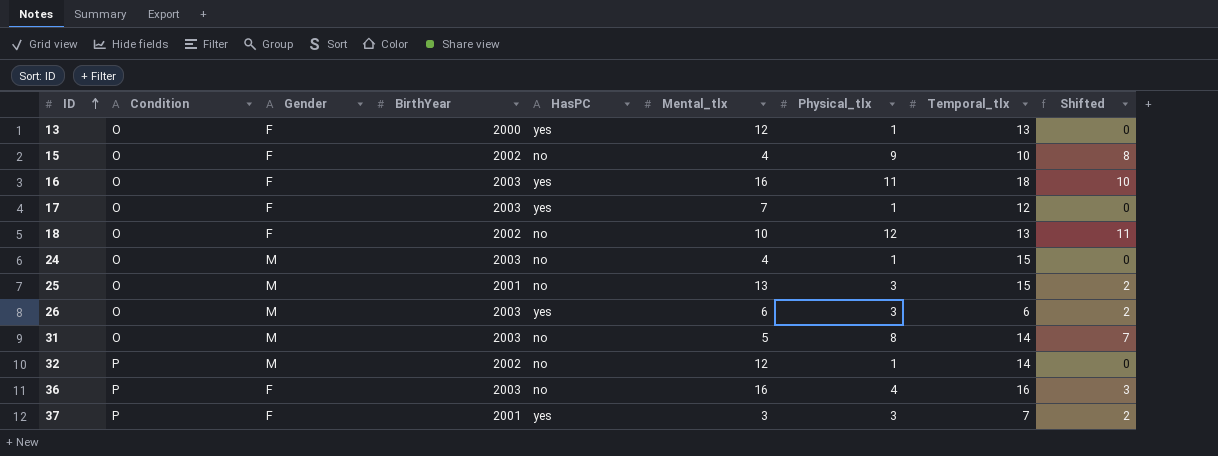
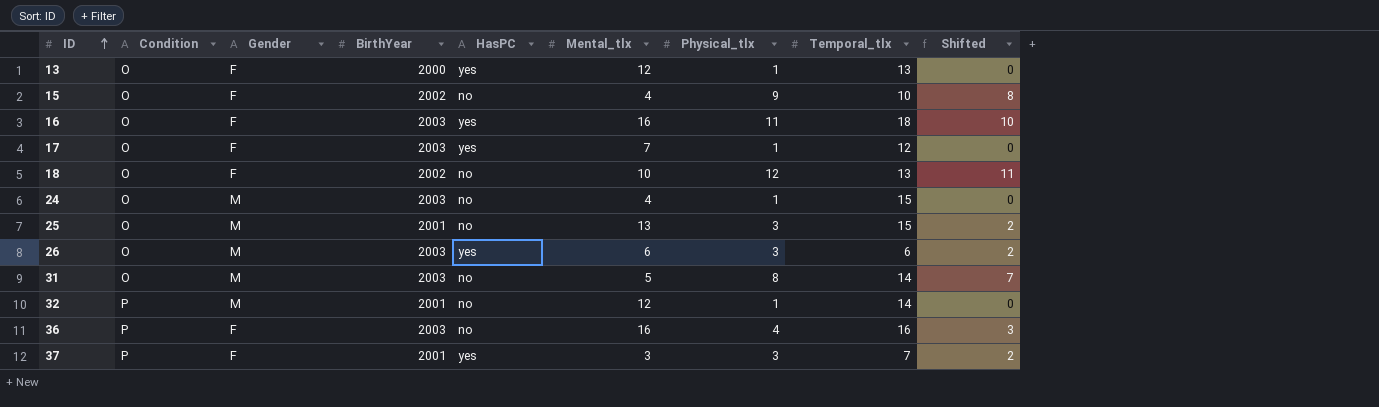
32 | BirthYear: 2002 -> 2001

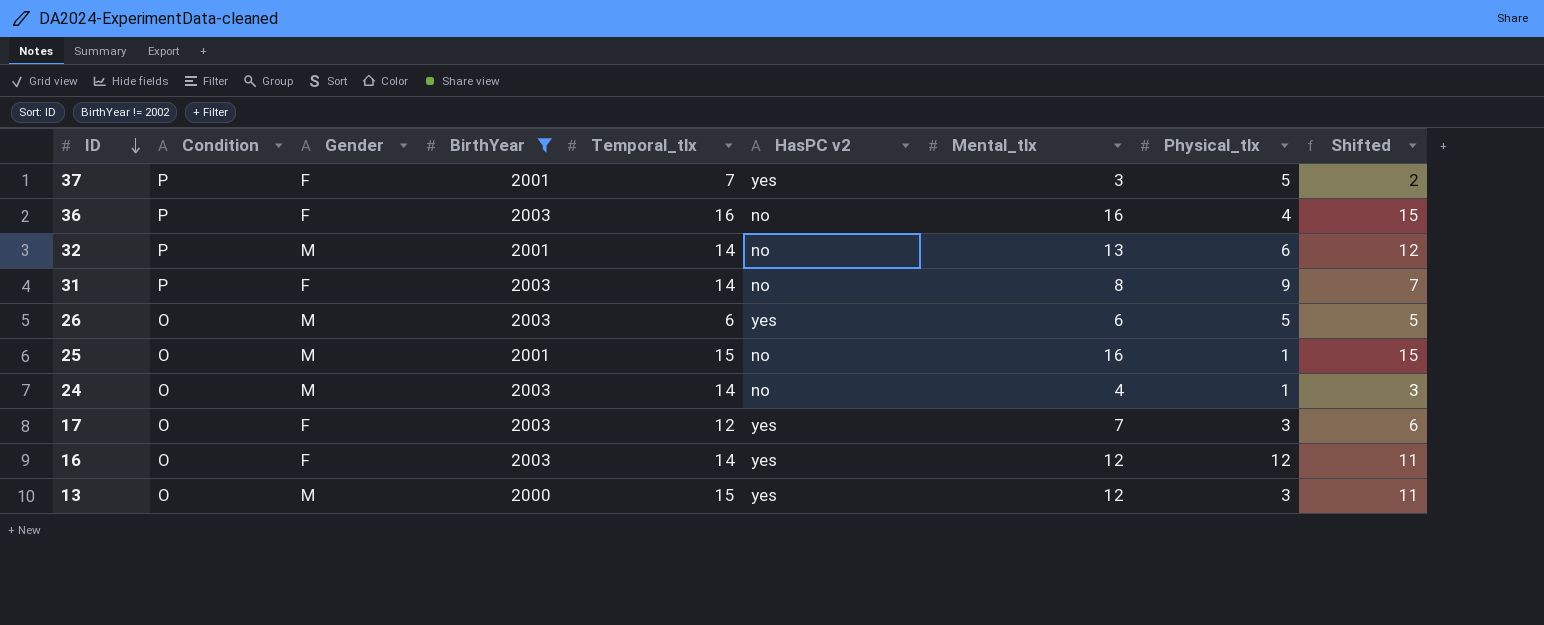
filter: none -> BirthYear != 2002
row order: ID ascending -> ID descending
column Temporal_tlx | position: 8 -> 5
column name: HasPC -> HasPC v2
column Shifted | formula: [Physical_tlx] - 1 -> [Mental_tlx] - 1
37 | Physical_tlx: 3 -> 5
32 | Mental_tlx: 12 -> 13
32 | Physical_tlx: 1 -> 6
31 | Condition: O -> P
31 | Gender: M -> F
31 | Mental_tlx: 5 -> 8
31 | Physical_tlx: 8 -> 9
26 | Physical_tlx: 3 -> 5
25 | Mental_tlx: 13 -> 16
25 | Physical_tlx: 3 -> 1
24 | Temporal_tlx: 15 -> 14
17 | Physical_tlx: 1 -> 3
16 | Temporal_tlx: 18 -> 14
16 | Mental_tlx: 16 -> 12
16 | Physical_tlx: 11 -> 12
13 | Gender: F -> M
13 | Temporal_tlx: 13 -> 15
13 | Physical_tlx: 1 -> 3

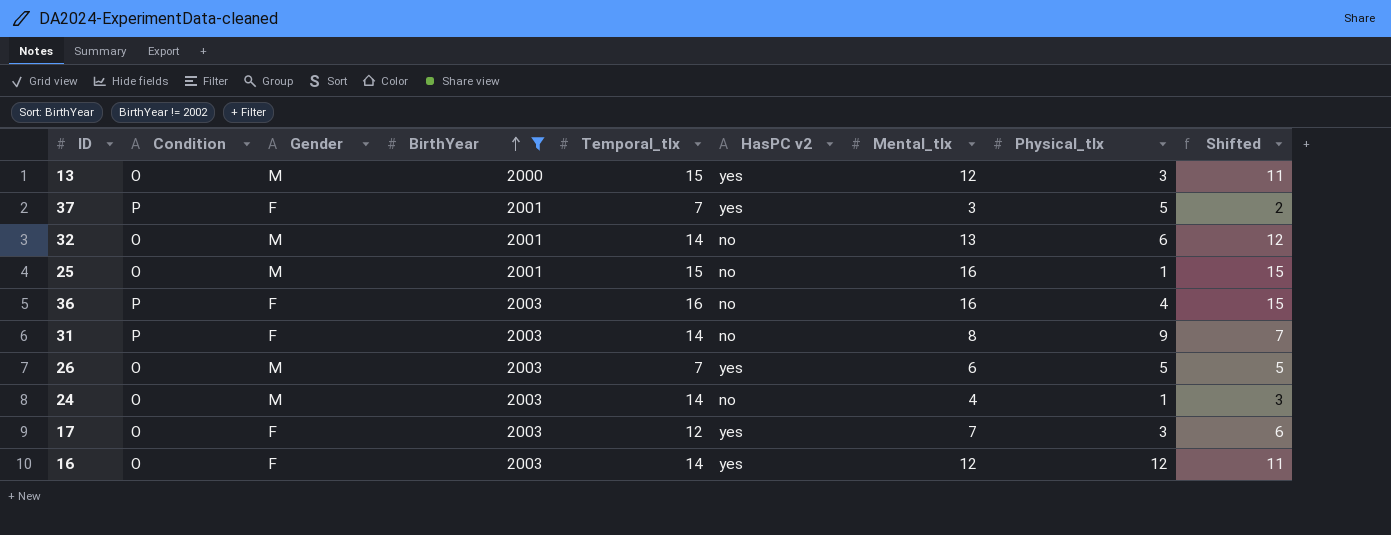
row order: ID descending -> BirthYear ascending
32 | Condition: P -> O
26 | Temporal_tlx: 6 -> 7

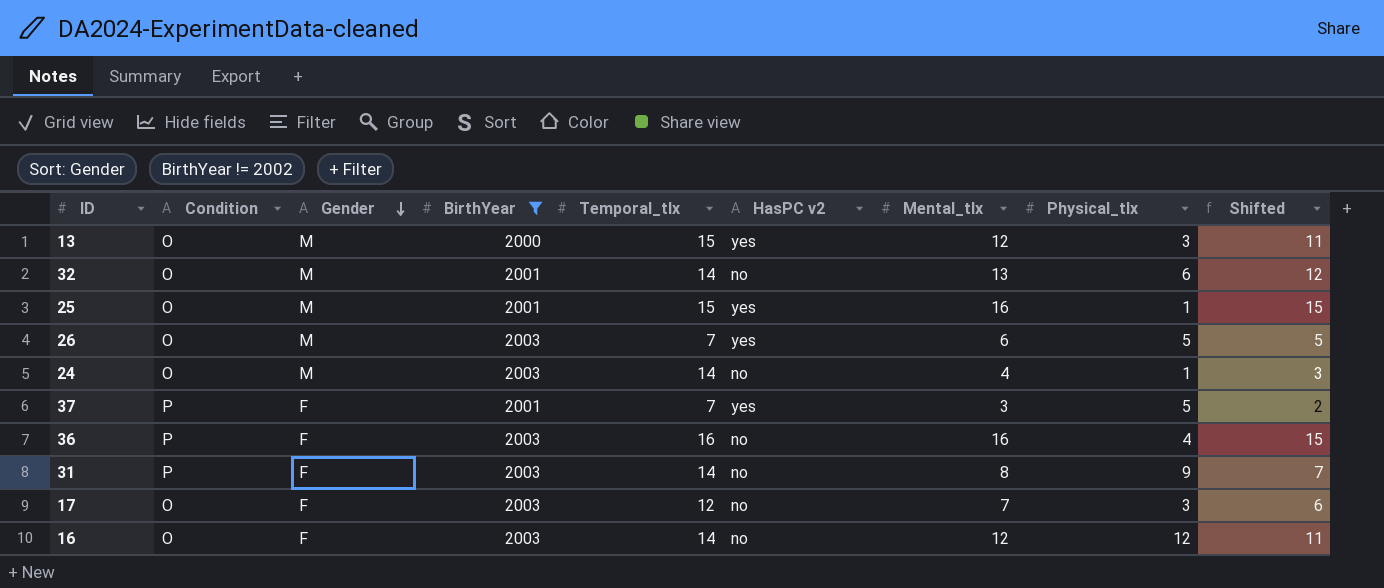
row order: BirthYear ascending -> Gender descending
25 | HasPC v2: no -> yes
17 | HasPC v2: yes -> no
16 | HasPC v2: yes -> no

